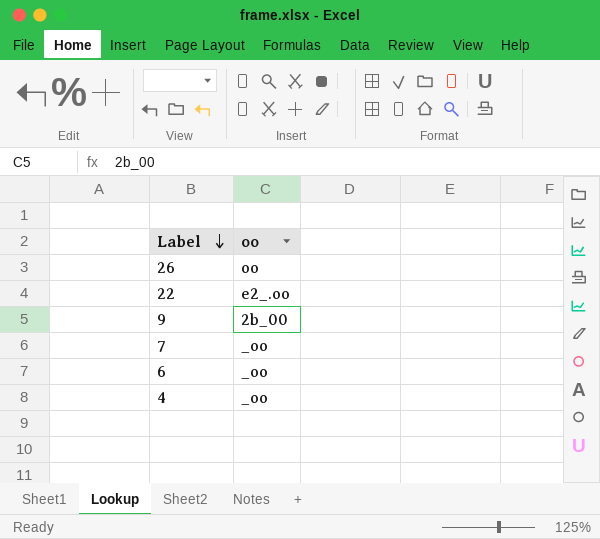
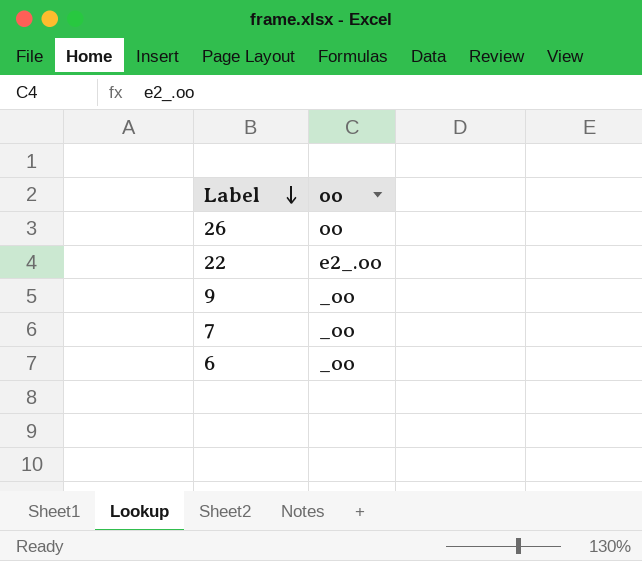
row 4: _oo -> none
9 | oo: 2b_00 -> _oo

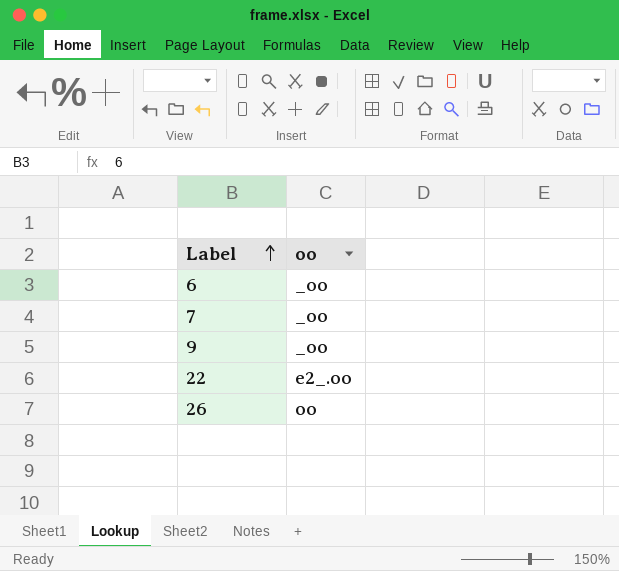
row order: Label descending -> Label ascending

